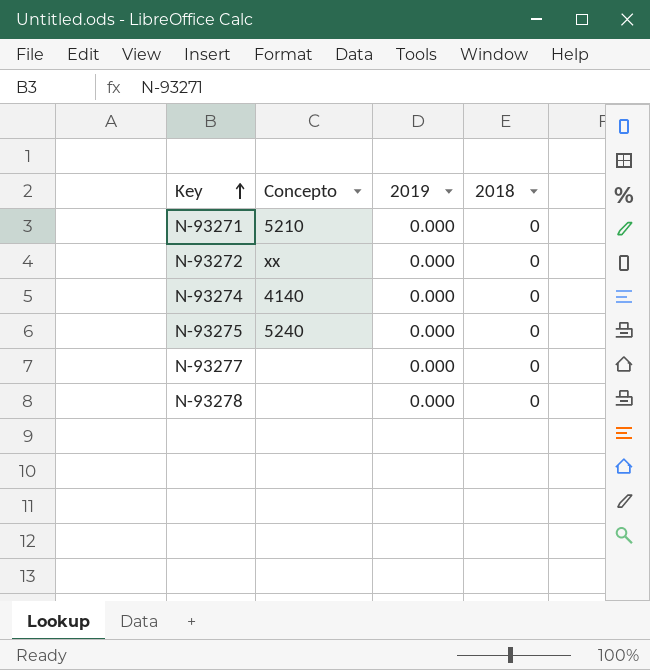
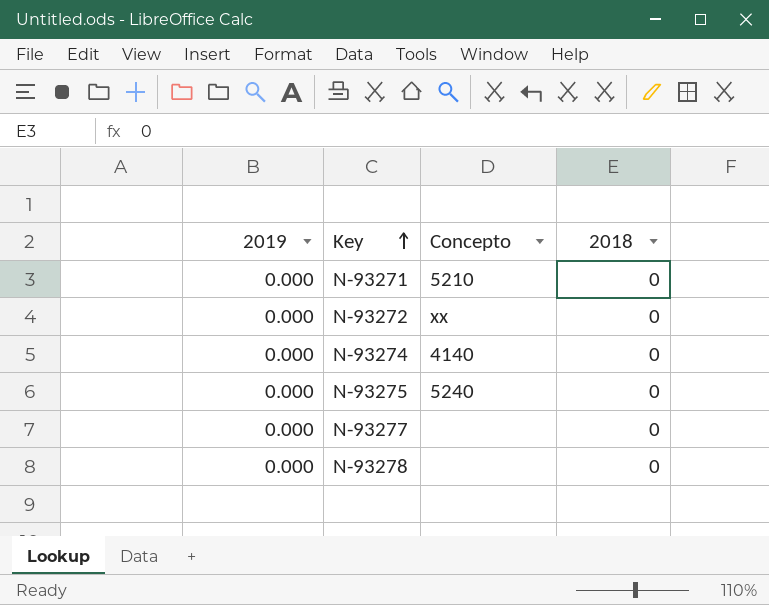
column 2019 | position: 3 -> 1

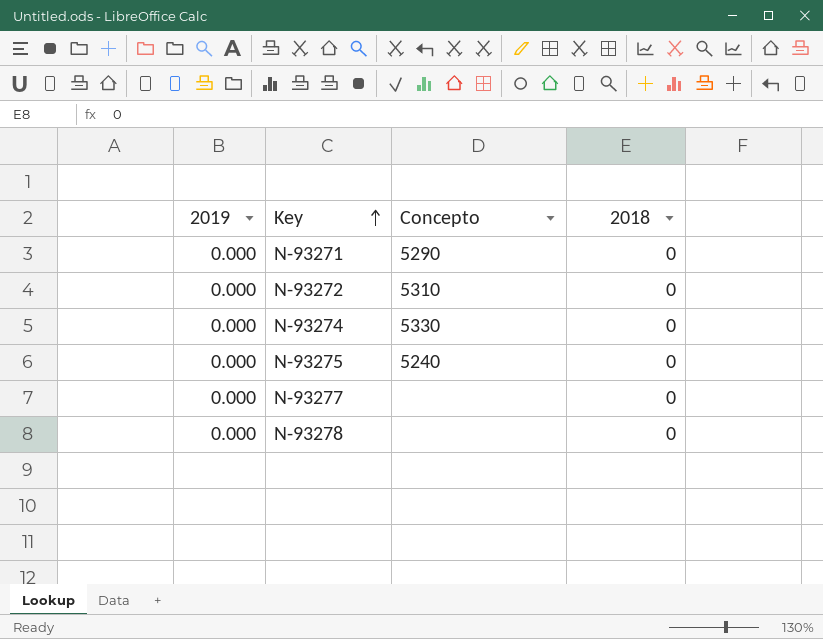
N-93271 | Concepto: 5210 -> 5290
N-93272 | Concepto: xx -> 5310
N-93274 | Concepto: 4140 -> 5330

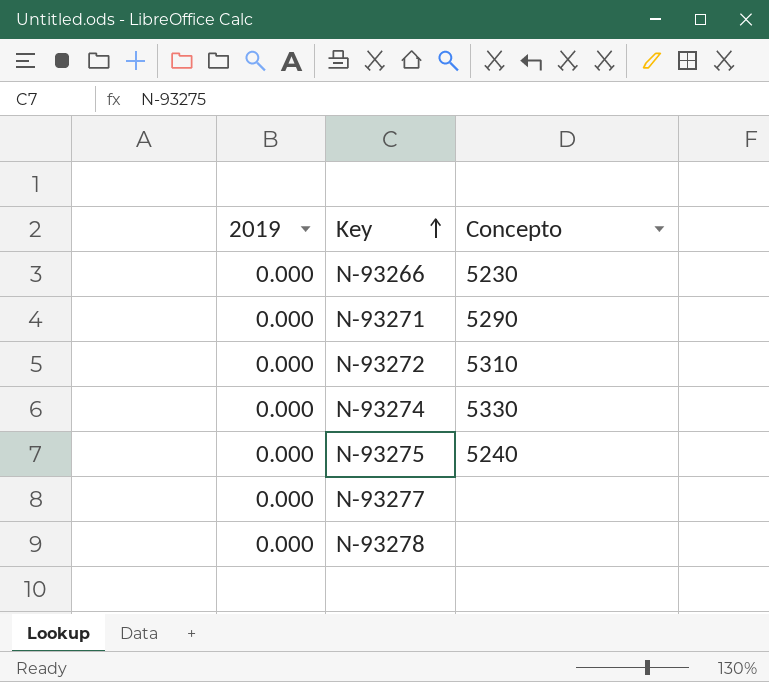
column 2018 | position: 4 -> none
row N-93266: none -> 0.000 | 5230

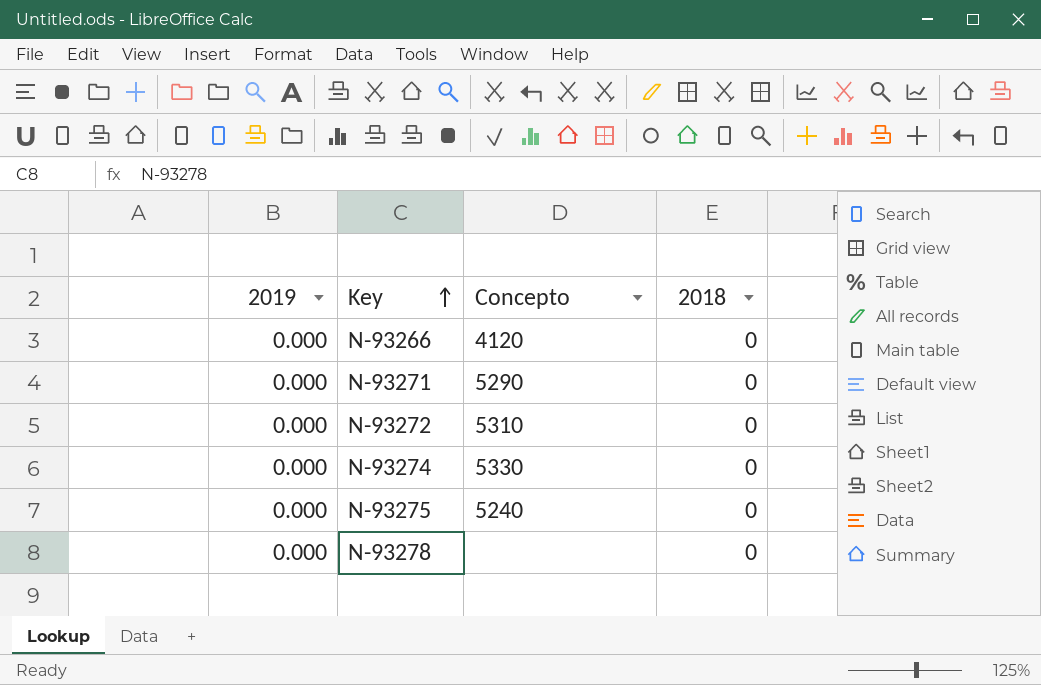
column 2018 | position: none -> 4
row N-93277: 0.000 | none -> none
N-93266 | Concepto: 5230 -> 4120

